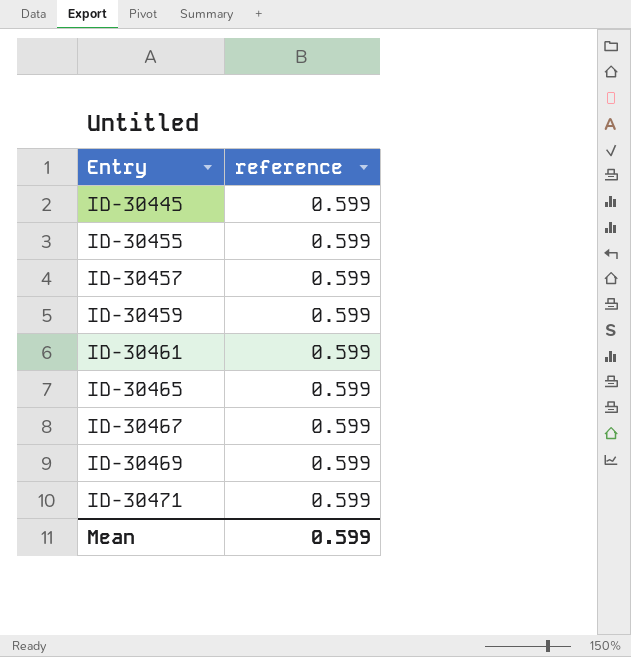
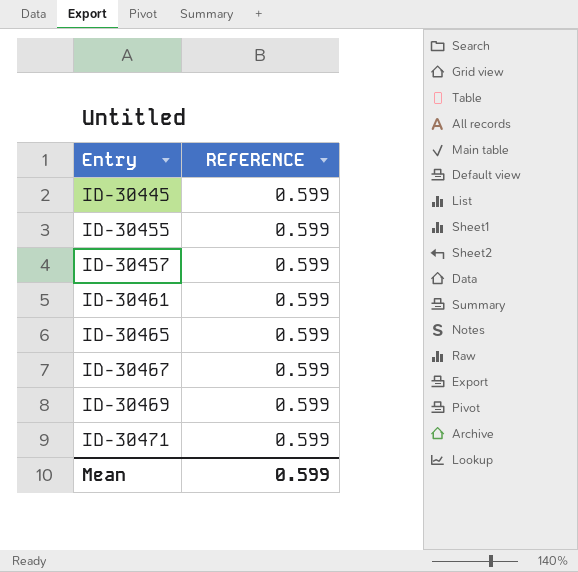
column name: reference -> REFERENCE
row ID-30459: 0.599 -> none

